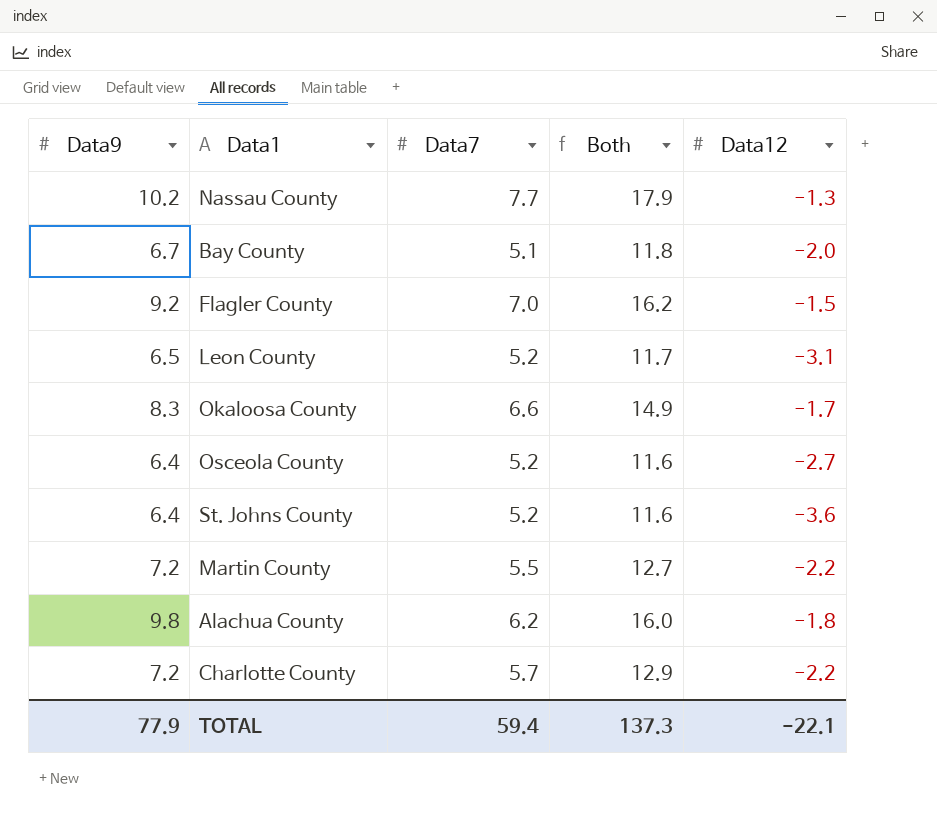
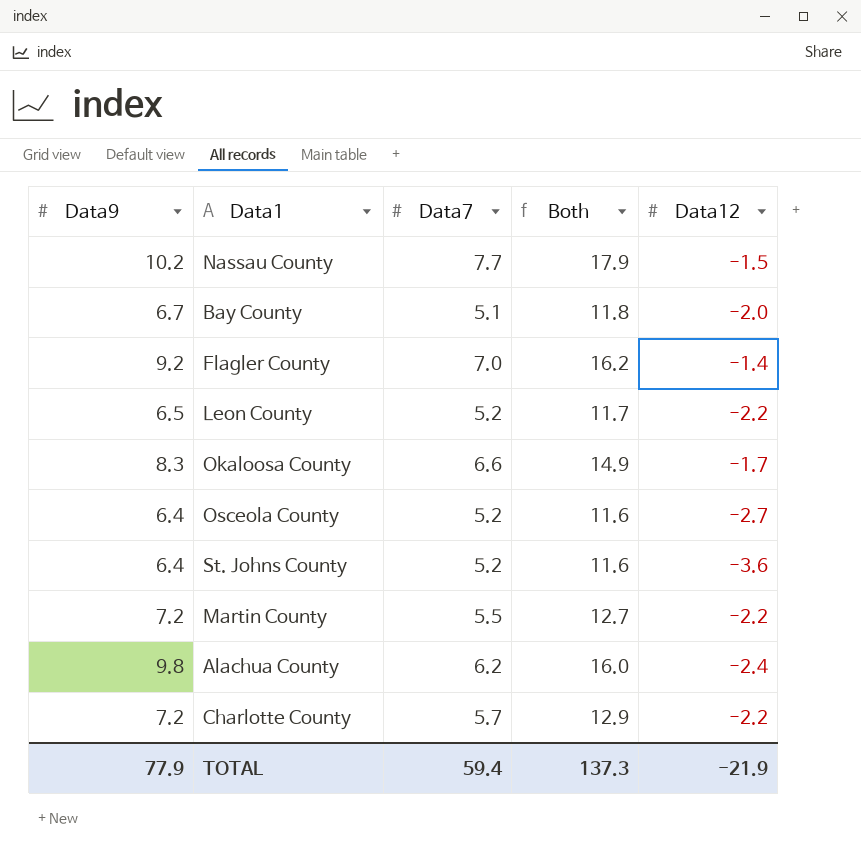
Nassau County | Data12: -1.3 -> -1.5
Flagler County | Data12: -1.5 -> -1.4
Leon County | Data12: -3.1 -> -2.2
Alachua County | Data12: -1.8 -> -2.4
TOTAL | Data12: -22.1 -> -21.9

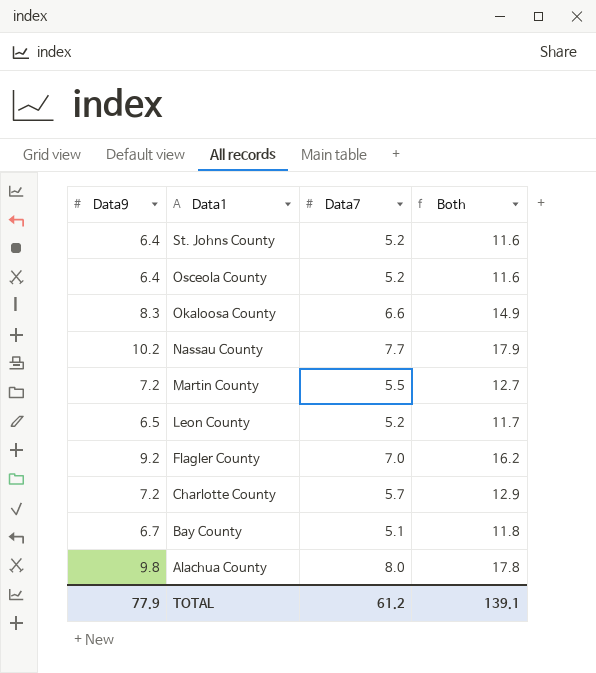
row order: none -> Data1 descending
column Data12 | position: 5 -> none
Alachua County | Data7: 6.2 -> 8.0
Alachua County | Both: 16.0 -> 17.8
TOTAL | Data7: 59.4 -> 61.2
TOTAL | Both: 137.3 -> 139.1

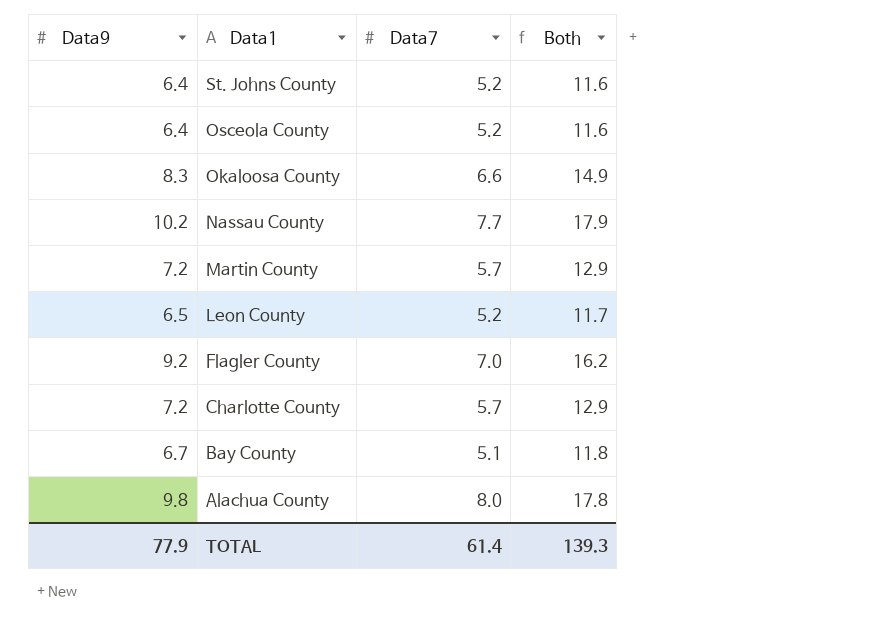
Martin County | Data7: 5.5 -> 5.7
Martin County | Both: 12.7 -> 12.9
TOTAL | Data7: 61.2 -> 61.4
TOTAL | Both: 139.1 -> 139.3

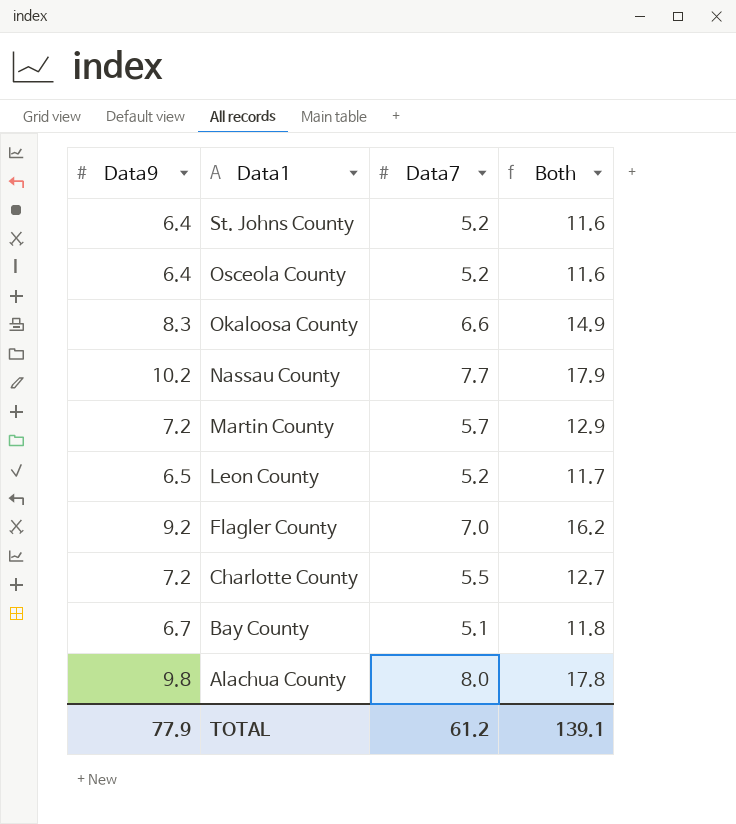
Charlotte County | Data7: 5.7 -> 5.5
Charlotte County | Both: 12.9 -> 12.7
TOTAL | Data7: 61.4 -> 61.2
TOTAL | Both: 139.3 -> 139.1

